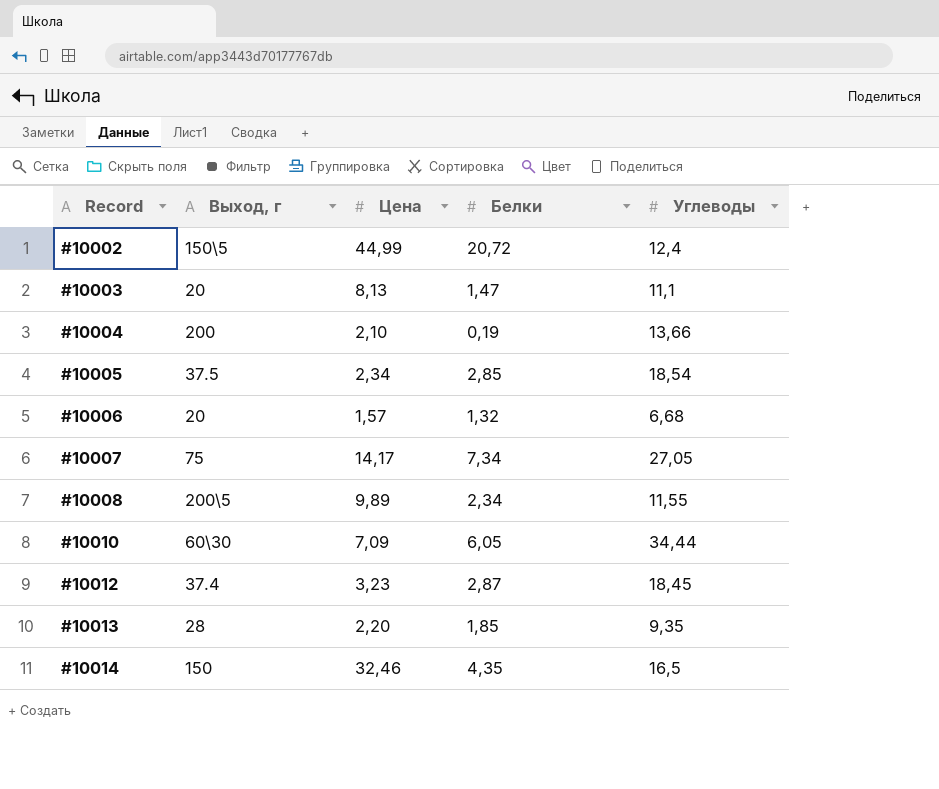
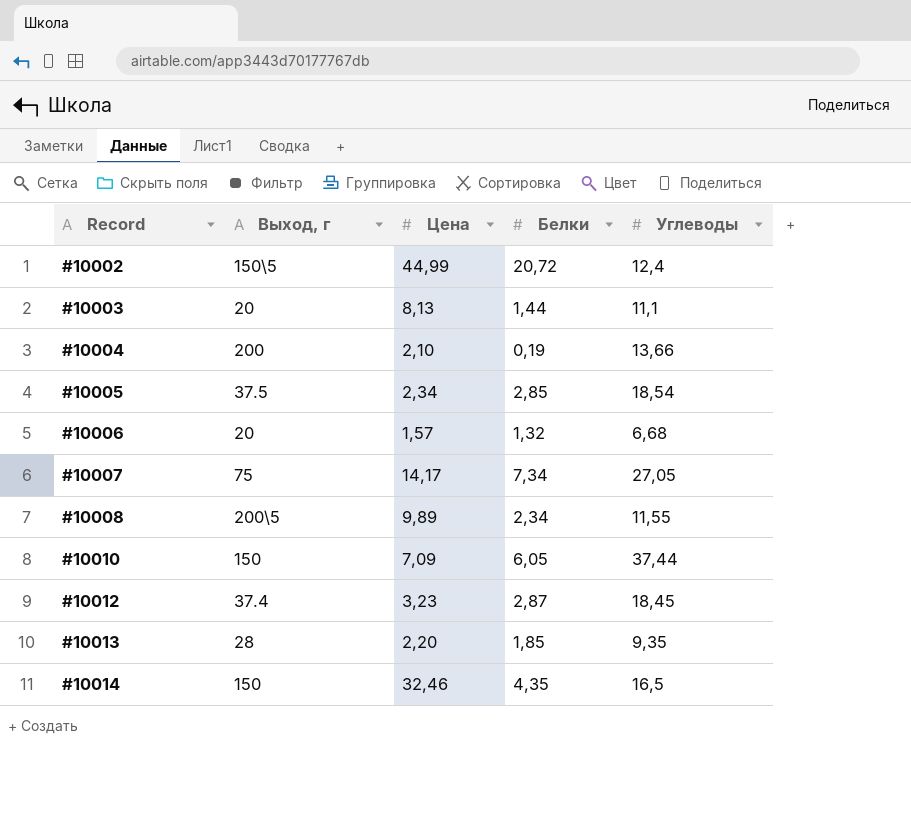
#10003 | Белки: 1,47 -> 1,44
#10010 | Выход, г: 60\30 -> 150
#10010 | Углеводы: 34,44 -> 37,44

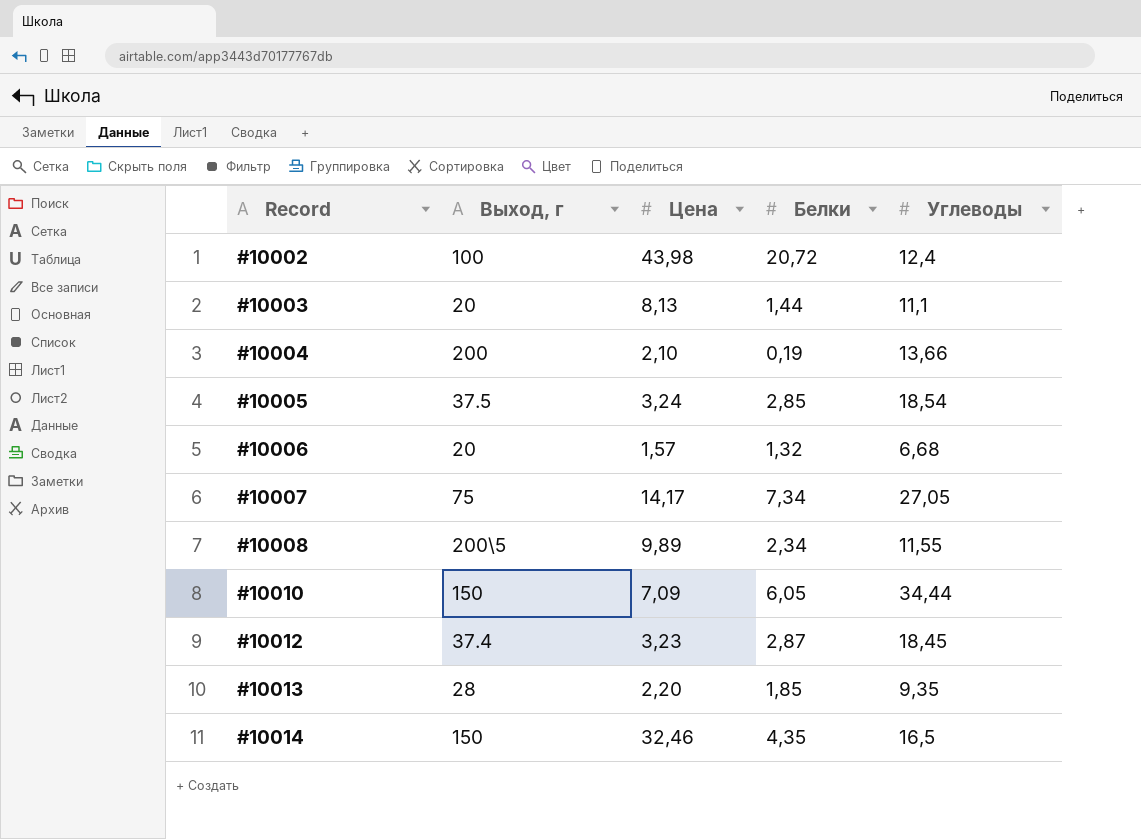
#10002 | Выход, г: 150\5 -> 100
#10002 | Цена: 44,99 -> 43,98
#10005 | Цена: 2,34 -> 3,24
#10010 | Углеводы: 37,44 -> 34,44

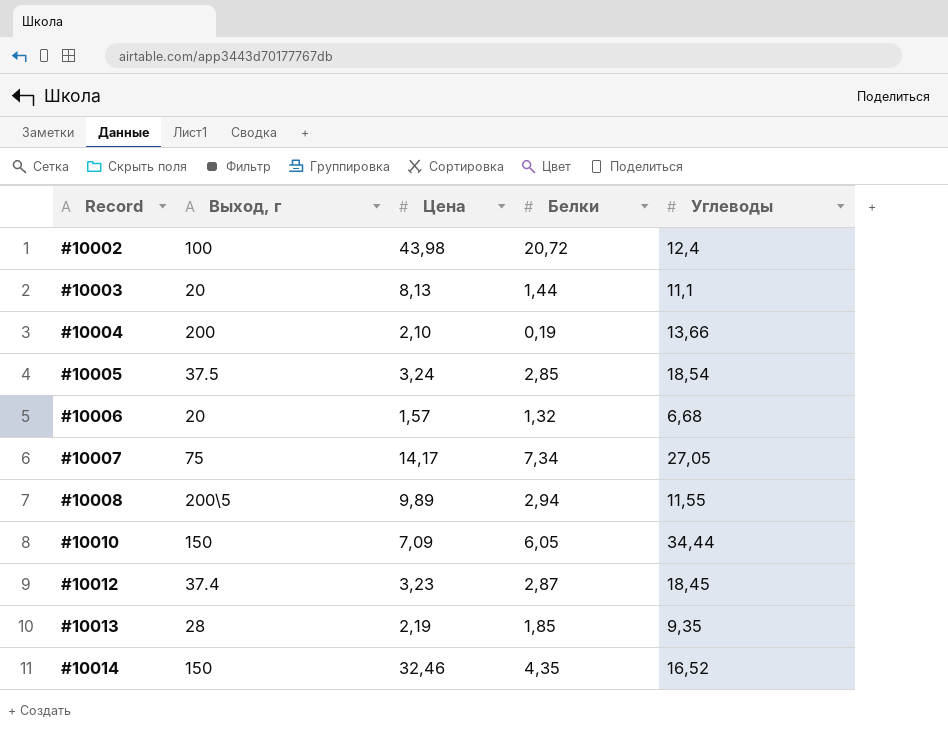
#10008 | Белки: 2,34 -> 2,94
#10013 | Цена: 2,20 -> 2,19
#10014 | Углеводы: 16,5 -> 16,52

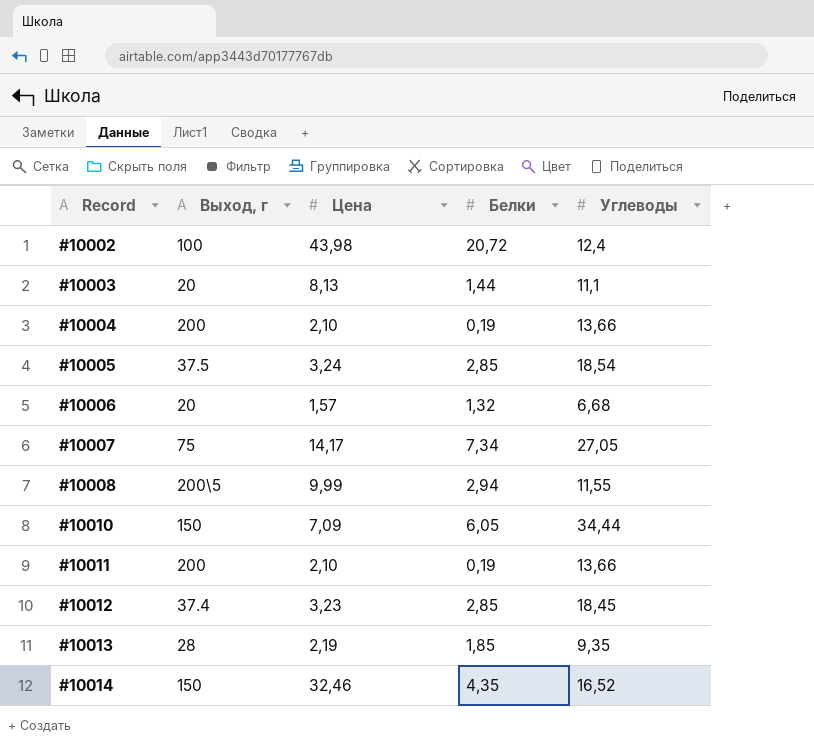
#10008 | Цена: 9,89 -> 9,99
row #10011: none -> 200 | 2,10 | 0,19 | 13,66
#10012 | Белки: 2,87 -> 2,85

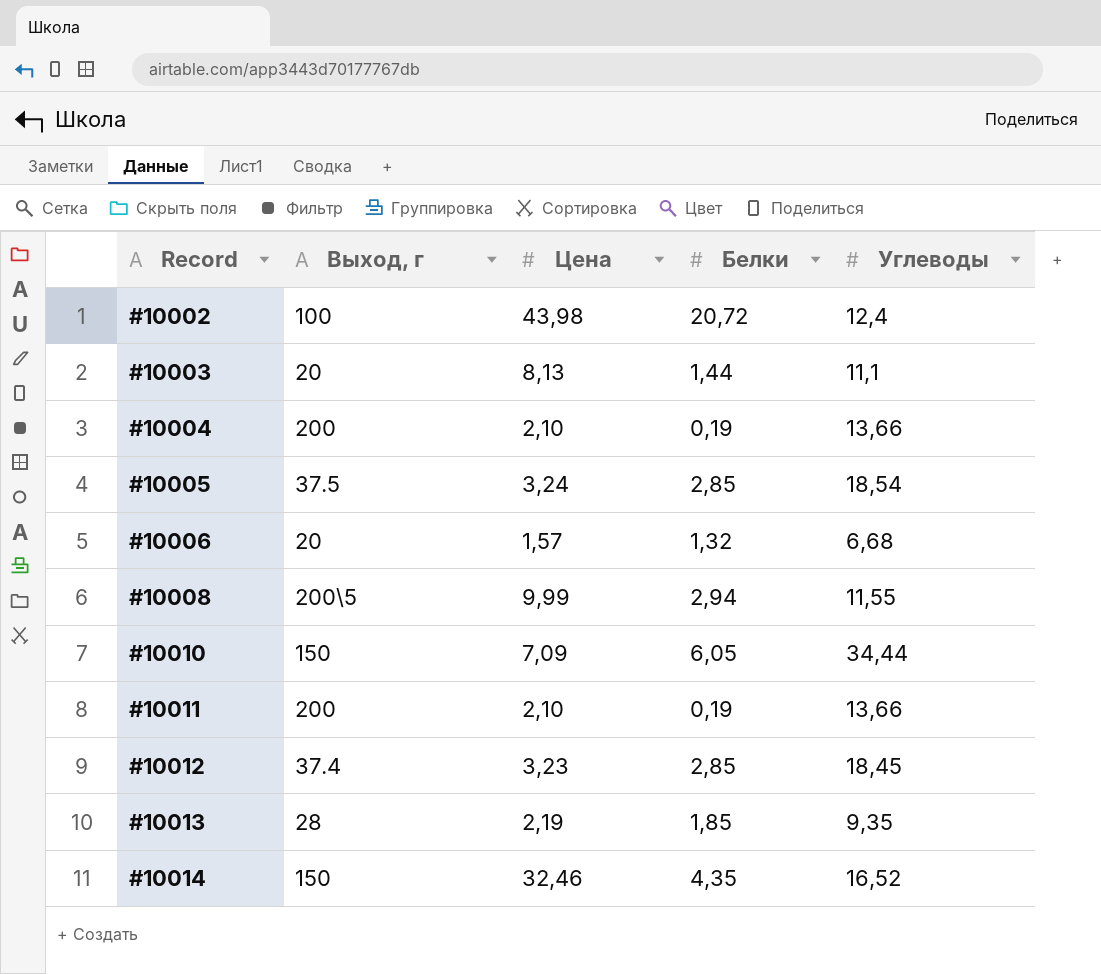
row #10007: 75 | 14,17 | 7,34 | 27,05 -> none

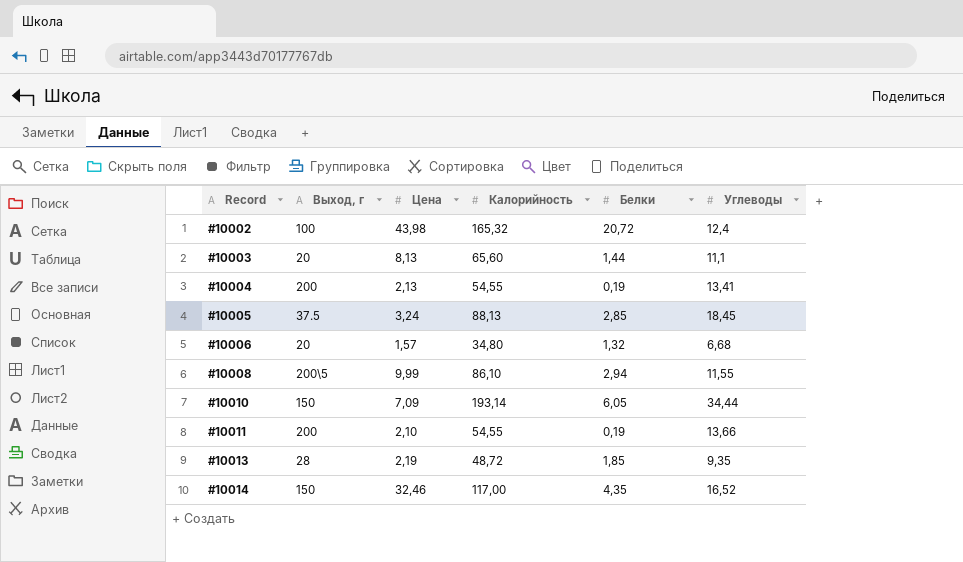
column Калорийность | position: none -> 4
row #10012: 37.4 | 3,23 | 2,85 | 18,45 -> none
#10004 | Цена: 2,10 -> 2,13
#10004 | Углеводы: 13,66 -> 13,41
#10005 | Углеводы: 18,54 -> 18,45

